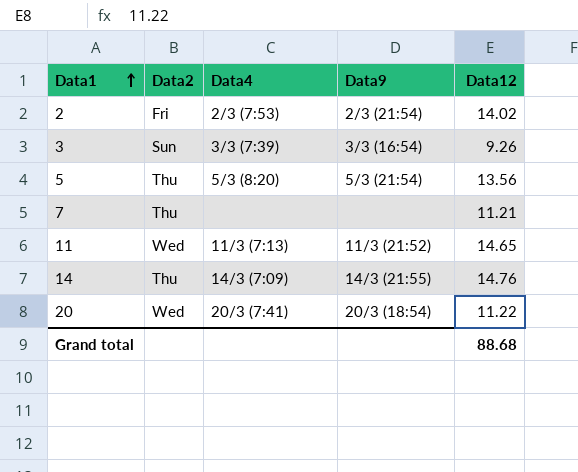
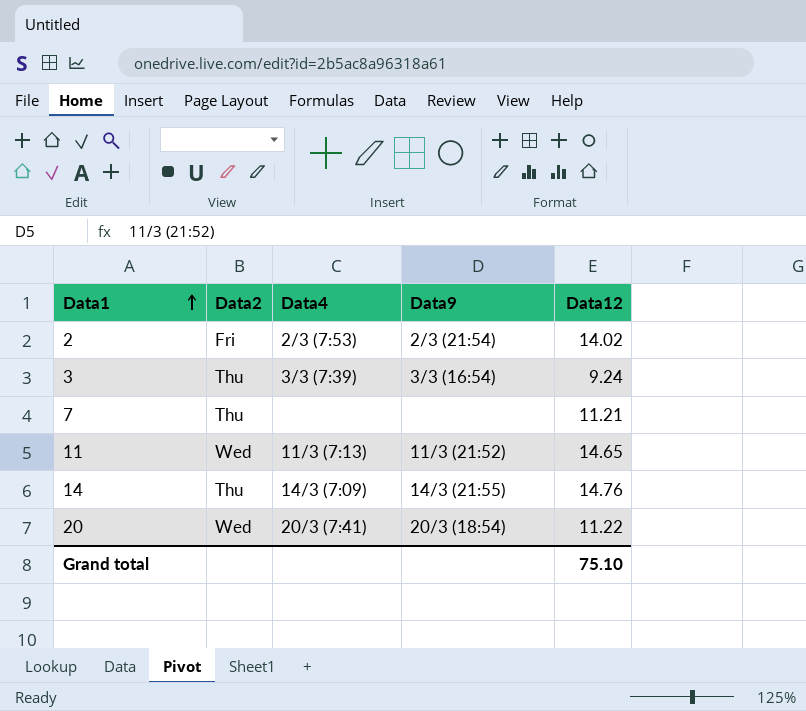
row 5: Thu | 5/3 (8:20) | 5/3 (21:54) | 13.56 -> none
3 | Data2: Sun -> Thu
3 | Data12: 9.26 -> 9.24
Grand total | Data12: 88.68 -> 75.10

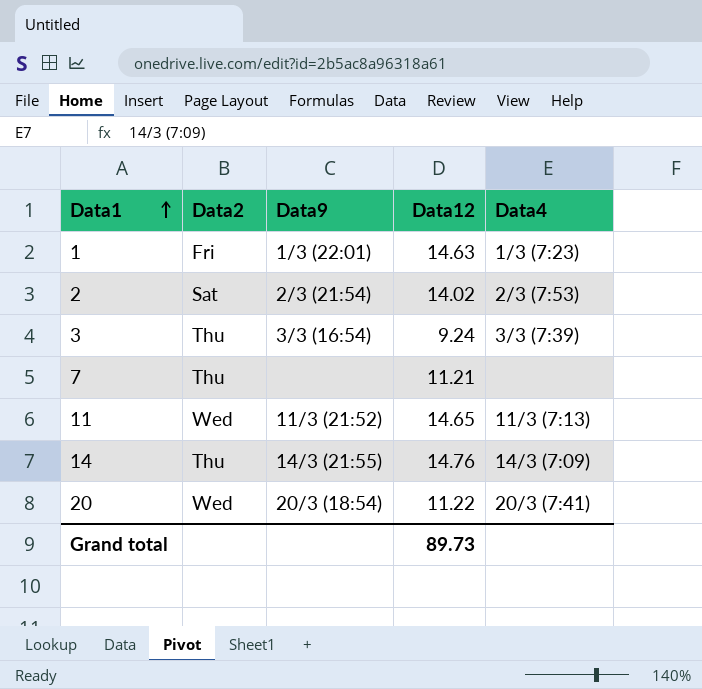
column Data4 | position: 3 -> 5
row 1: none -> Fri | 1/3 (22:01) | 14.63 | 1/3 (7:23)
2 | Data2: Fri -> Sat
Grand total | Data12: 75.10 -> 89.73

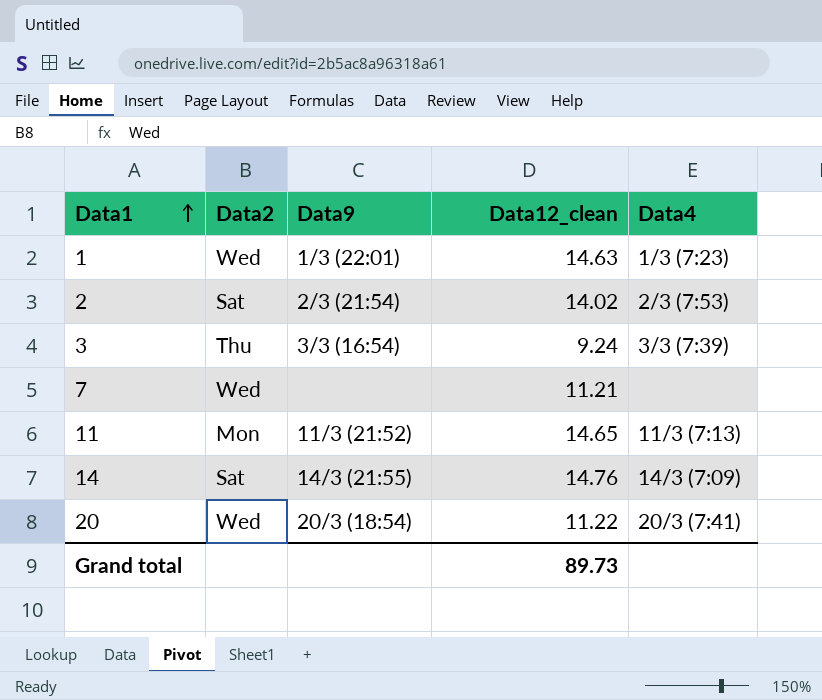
column name: Data12 -> Data12_clean
1 | Data2: Fri -> Wed
7 | Data2: Thu -> Wed
11 | Data2: Wed -> Mon
14 | Data2: Thu -> Sat

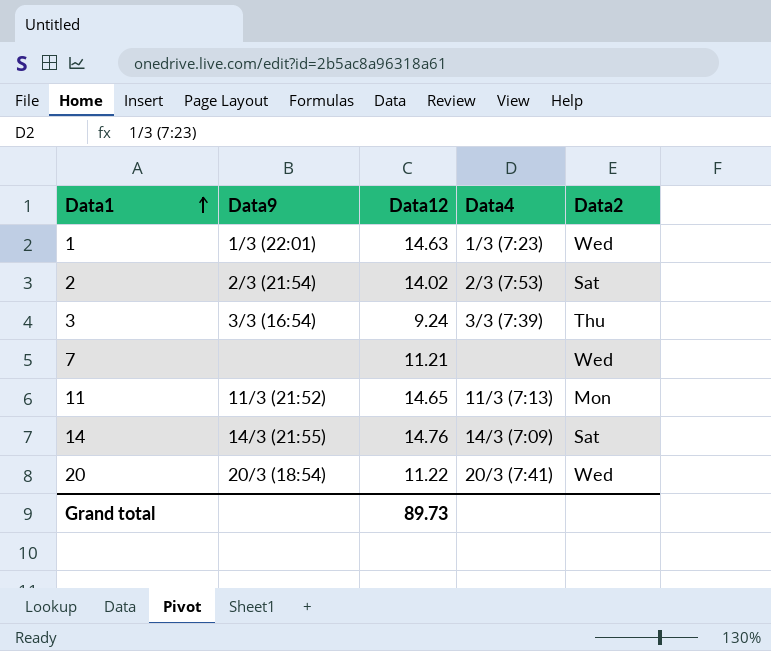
column name: Data12_clean -> Data12
column Data2 | position: 2 -> 5

